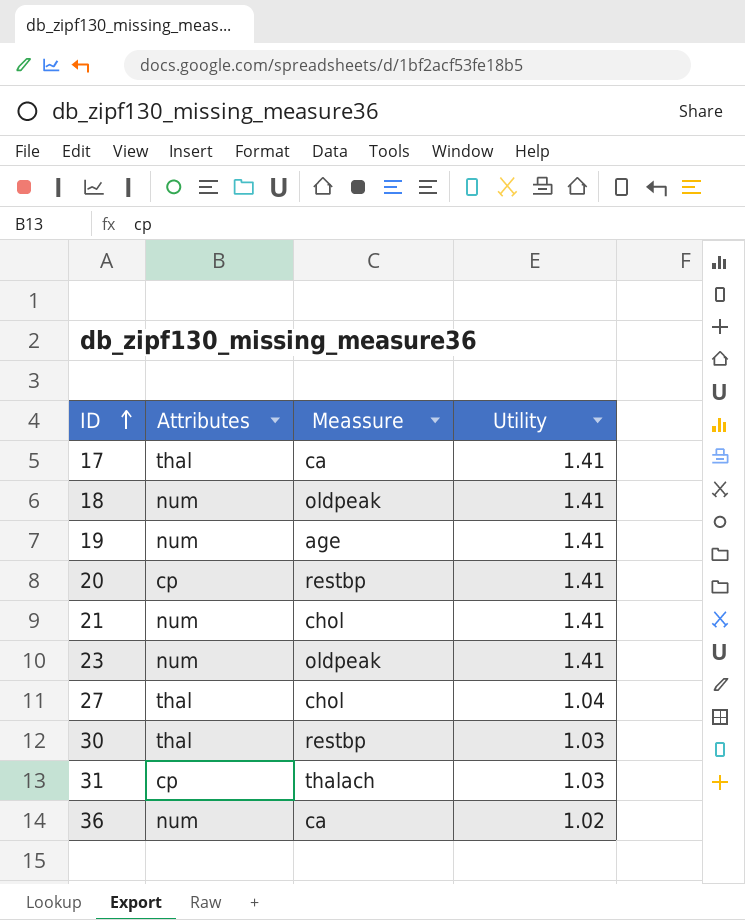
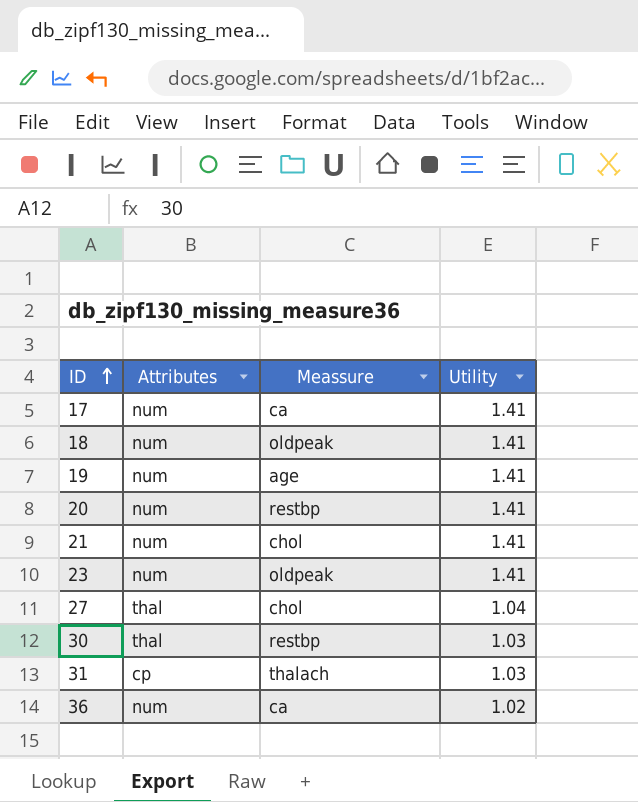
17 | Attributes: thal -> num
20 | Attributes: cp -> num

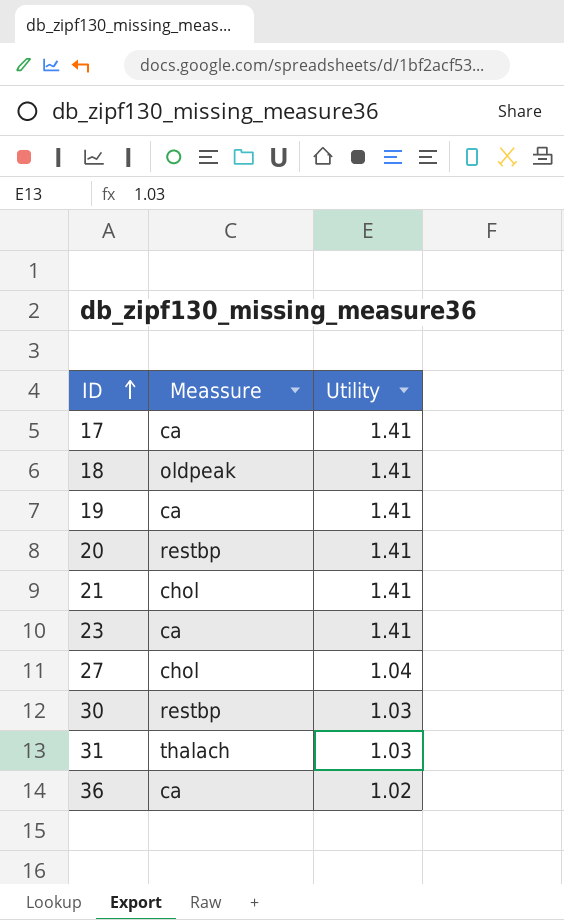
column Attributes | position: 2 -> none
19 | Meassure: age -> ca
23 | Meassure: oldpeak -> ca

